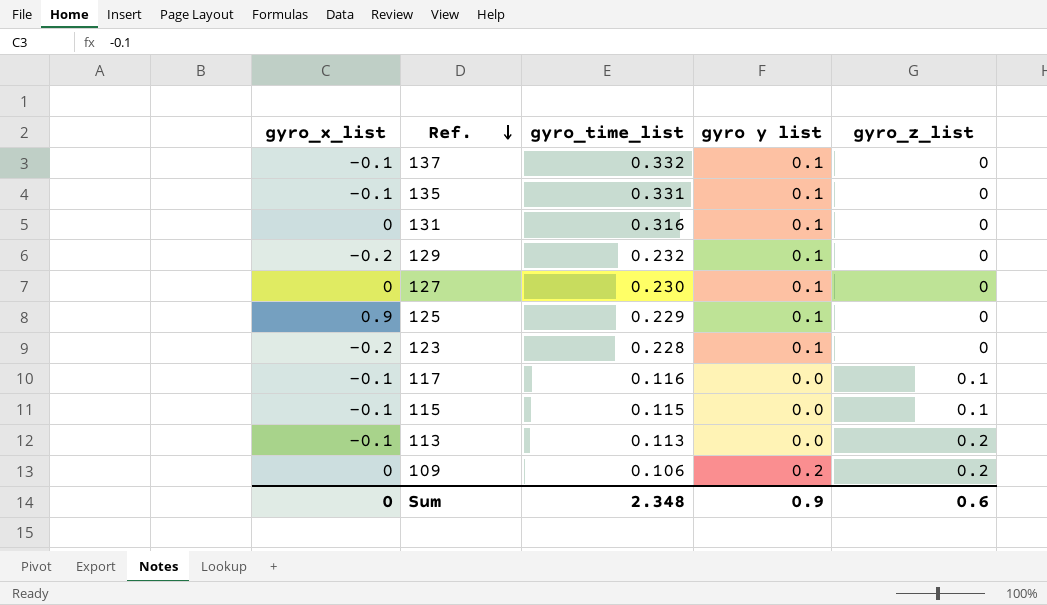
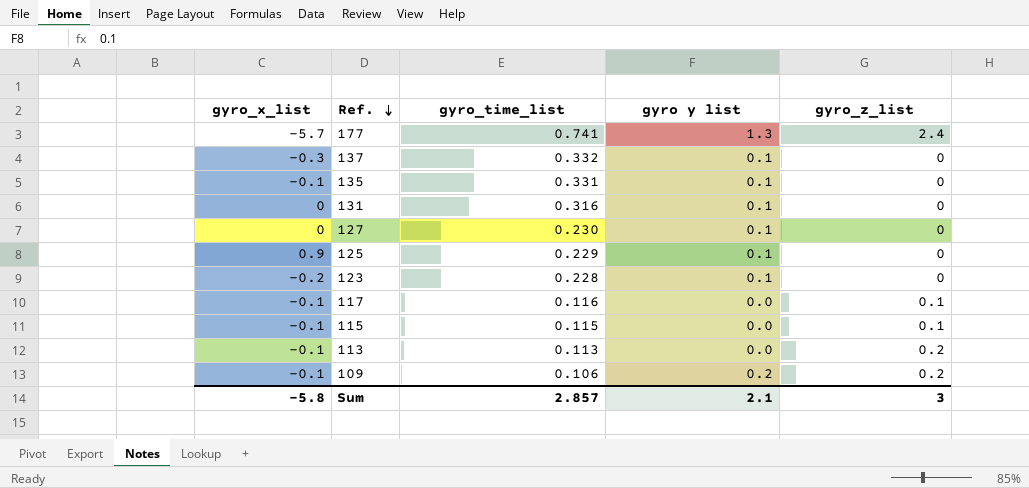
row 129: -0.2 | 0.232 | 0.1 | 0 -> none
row 177: none -> -5.7 | 0.741 | 1.3 | 2.4
137 | gyro_x_list: -0.1 -> -0.3
109 | gyro_x_list: 0 -> -0.1
Sum | gyro_x_list: 0 -> -5.8
Sum | gyro_time_list: 2.348 -> 2.857
Sum | gyro y list: 0.9 -> 2.1
Sum | gyro_z_list: 0.6 -> 3

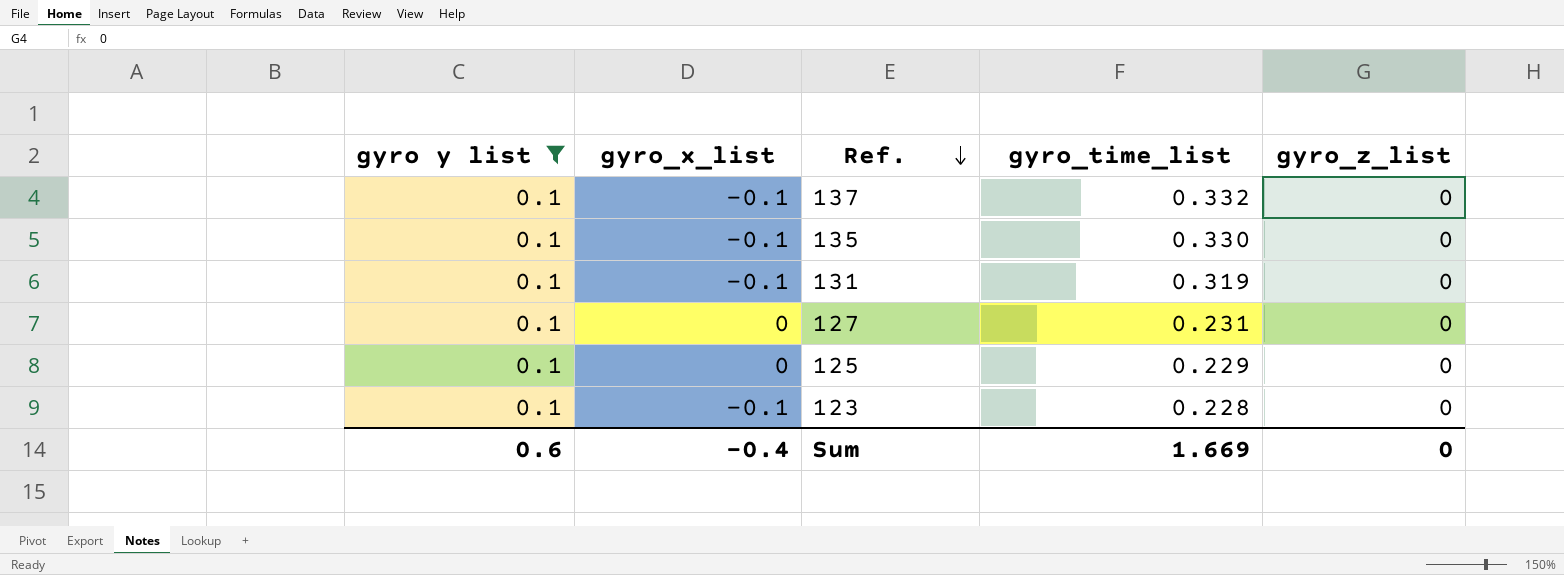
filter: none -> gyro y list = 0.1
column gyro y list | position: 4 -> 1
137 | gyro_x_list: -0.3 -> -0.1
135 | gyro_time_list: 0.331 -> 0.330
131 | gyro_x_list: 0 -> -0.1
131 | gyro_time_list: 0.316 -> 0.319
127 | gyro_time_list: 0.230 -> 0.231
125 | gyro_x_list: 0.9 -> 0
123 | gyro_x_list: -0.2 -> -0.1
Sum | gyro y list: 2.1 -> 0.6
Sum | gyro_x_list: -5.8 -> -0.4
Sum | gyro_time_list: 2.857 -> 1.669
Sum | gyro_z_list: 3 -> 0

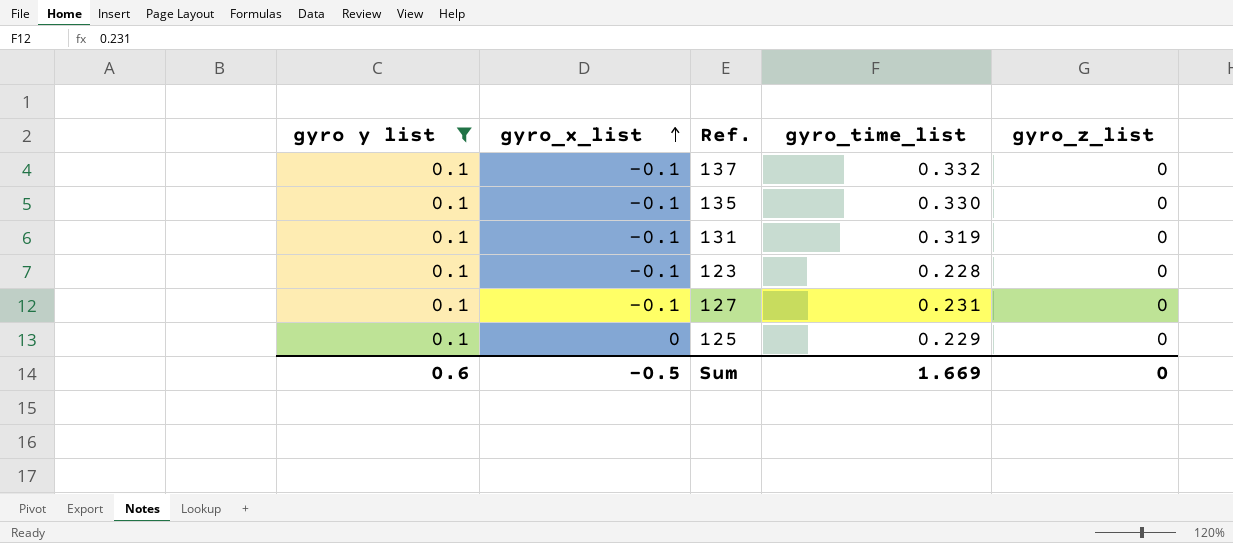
row order: Ref. descending -> gyro_x_list ascending
127 | gyro_x_list: 0 -> -0.1
Sum | gyro_x_list: -0.4 -> -0.5

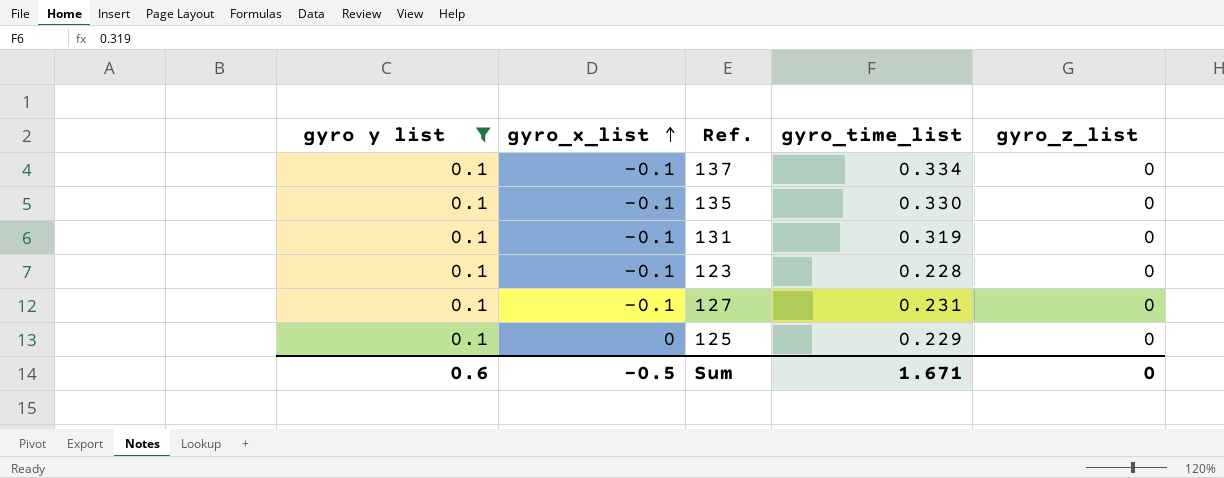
137 | gyro_time_list: 0.332 -> 0.334
Sum | gyro_time_list: 1.669 -> 1.671

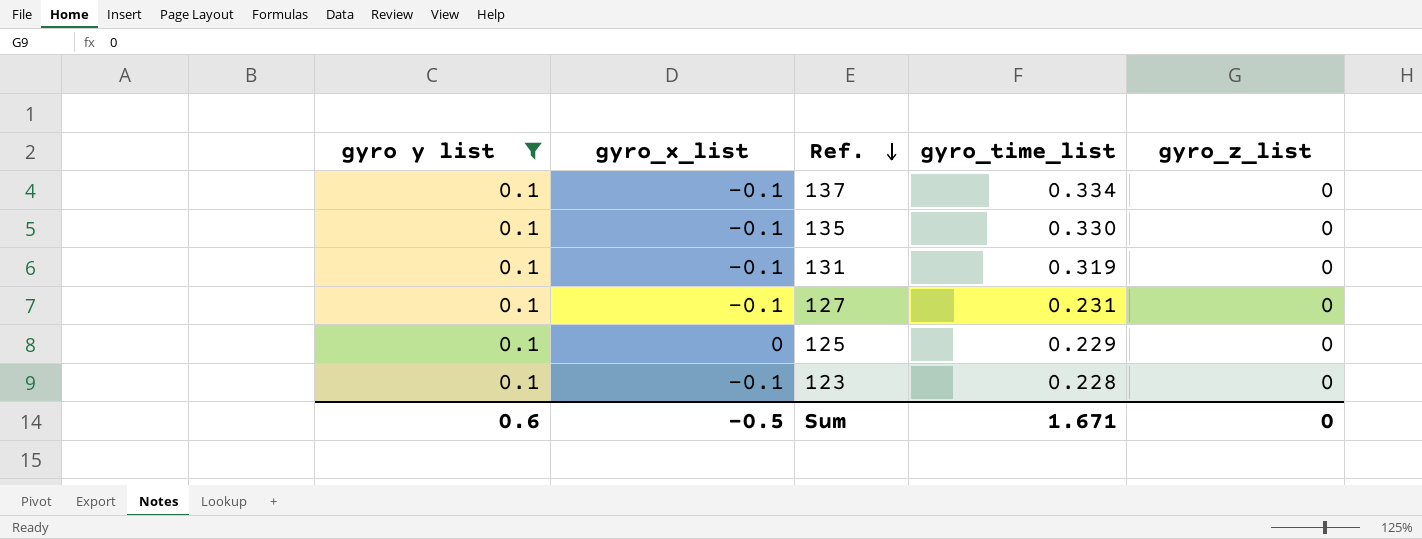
row order: gyro_x_list ascending -> Ref. descending

